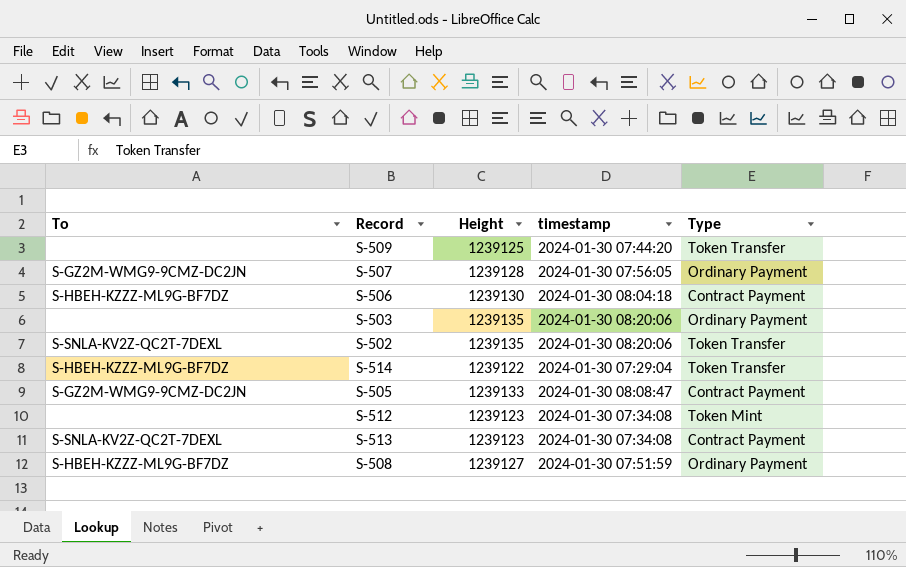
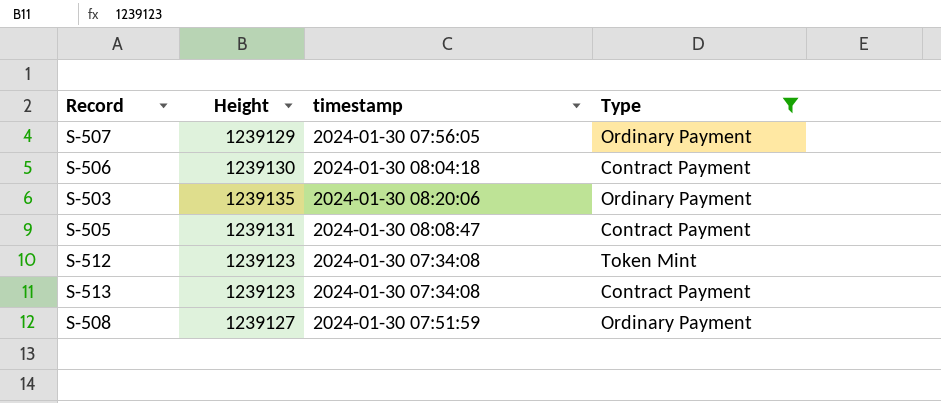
filter: none -> Type != Token Transfer
column To | position: 1 -> none
S-507 | Height: 1239128 -> 1239129
S-505 | Height: 1239133 -> 1239131

